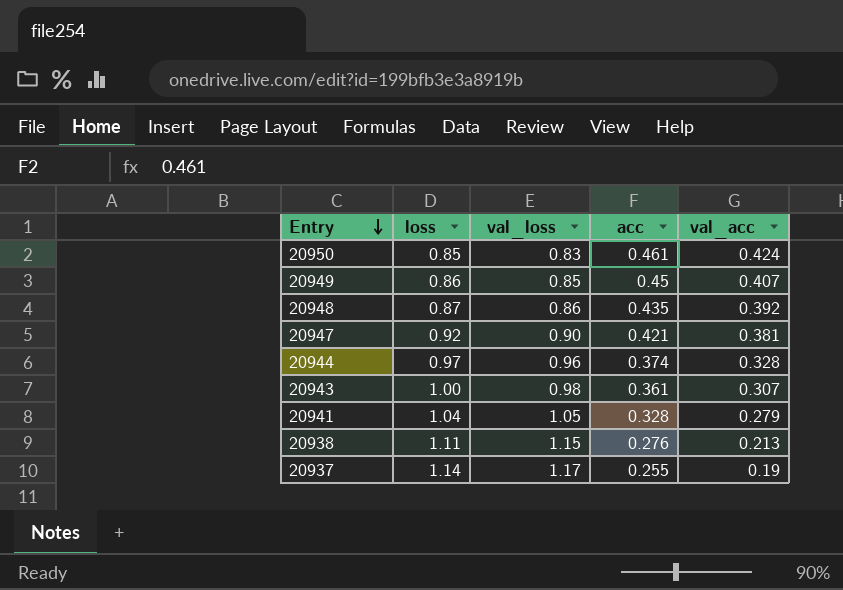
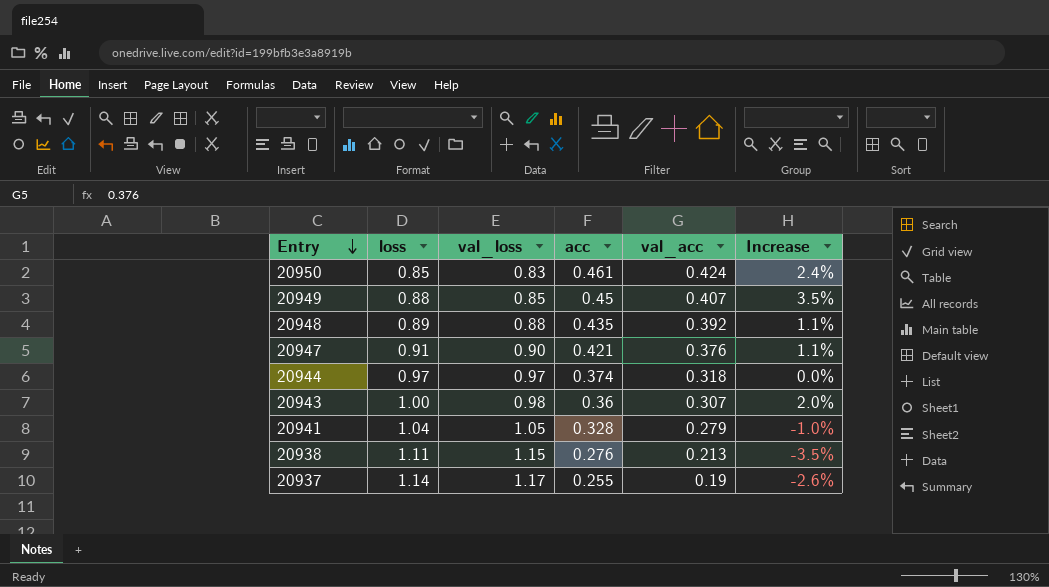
column Increase | formula: none -> ([loss] - [val_loss]) / [val_loss]
20949 | loss: 0.86 -> 0.88
20948 | loss: 0.87 -> 0.89
20948 | val_loss: 0.86 -> 0.88
20947 | loss: 0.92 -> 0.91
20947 | val_acc: 0.381 -> 0.376
20944 | val_loss: 0.96 -> 0.97
20944 | val_acc: 0.328 -> 0.318
20943 | acc: 0.361 -> 0.36

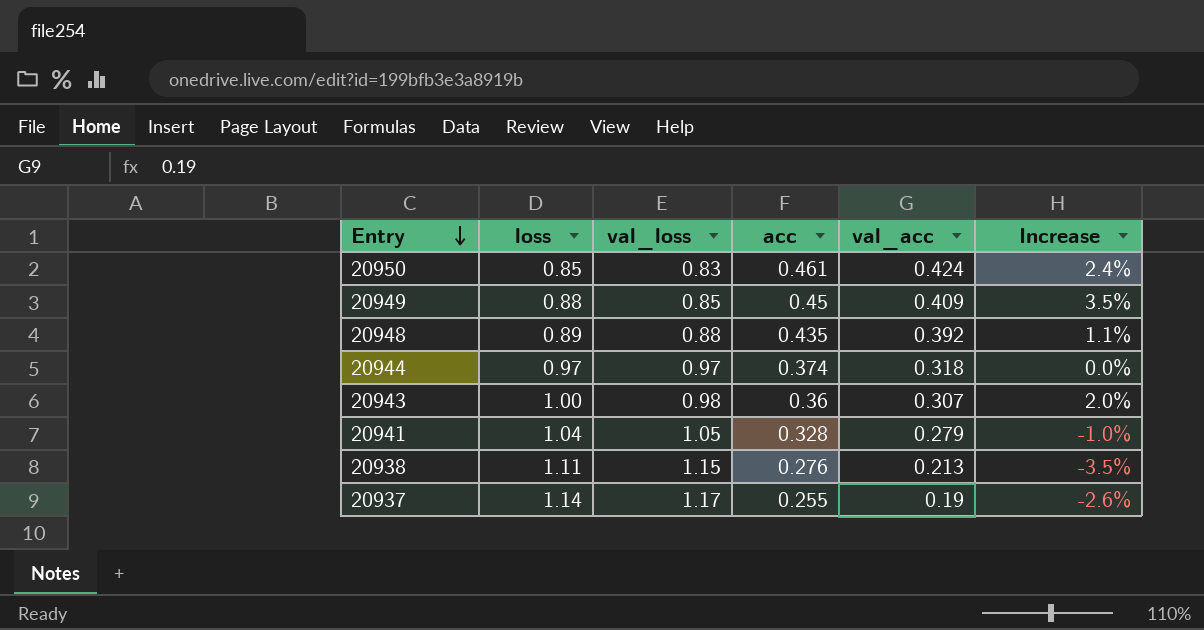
row 20947: 0.91 | 0.90 | 0.421 | 0.376 | 1.1% -> none
20949 | val_acc: 0.407 -> 0.409

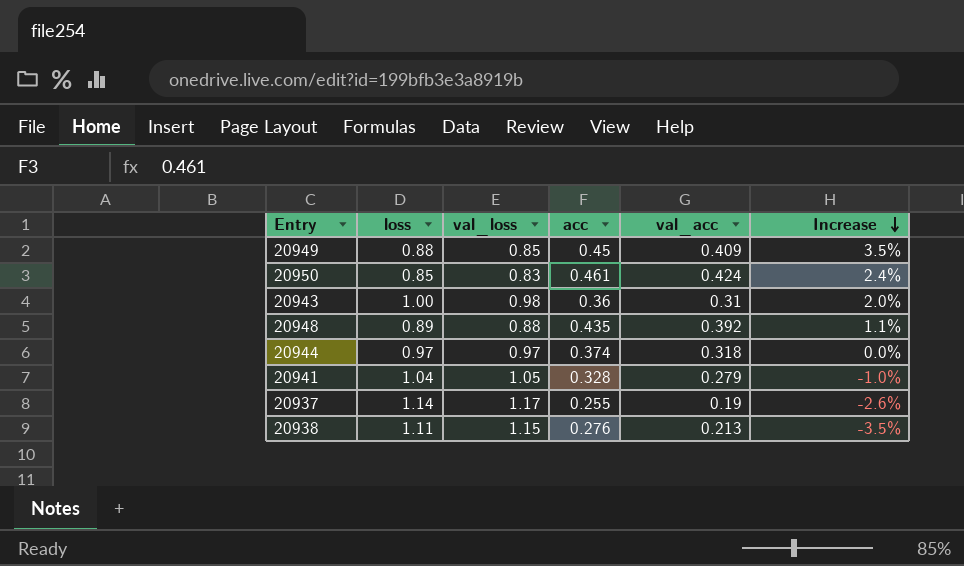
row order: Entry descending -> Increase descending
20943 | val_acc: 0.307 -> 0.31

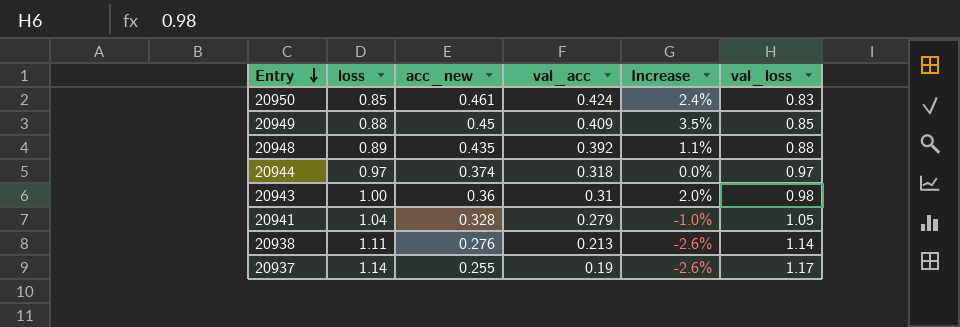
row order: Increase descending -> Entry descending
column name: acc -> acc_new
column val_loss | position: 3 -> 6
20938 | Increase: -3.5% -> -2.6%
20938 | val_loss: 1.15 -> 1.14

